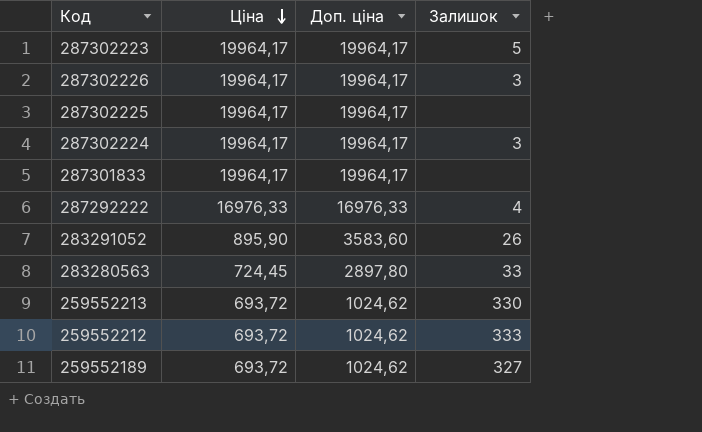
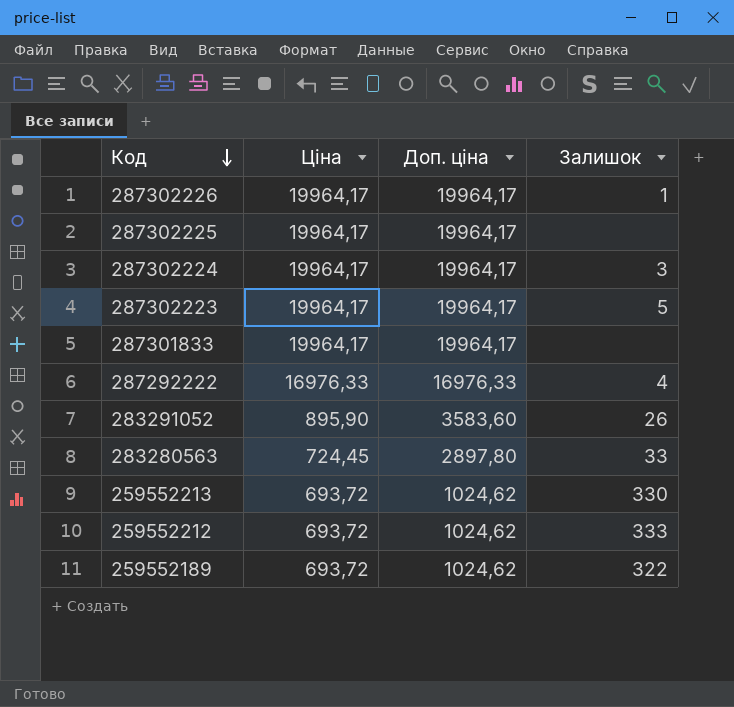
row order: Ціна descending -> Код descending
287302226 | Залишок: 3 -> 1
259552189 | Залишок: 327 -> 322

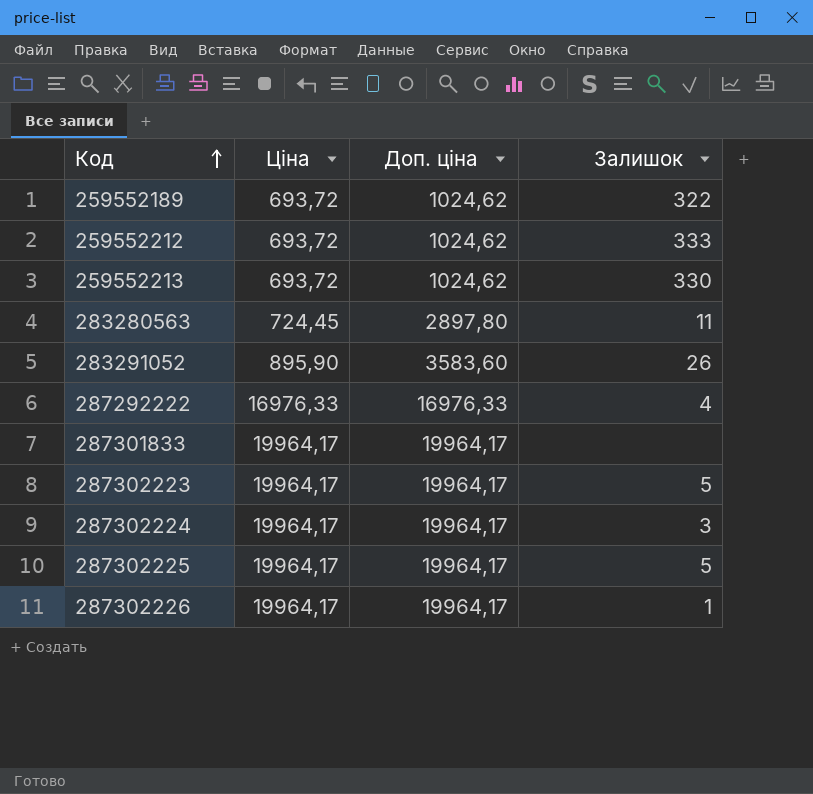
row order: Код descending -> Код ascending
283280563 | Залишок: 33 -> 11
287302225 | Залишок: none -> 5

